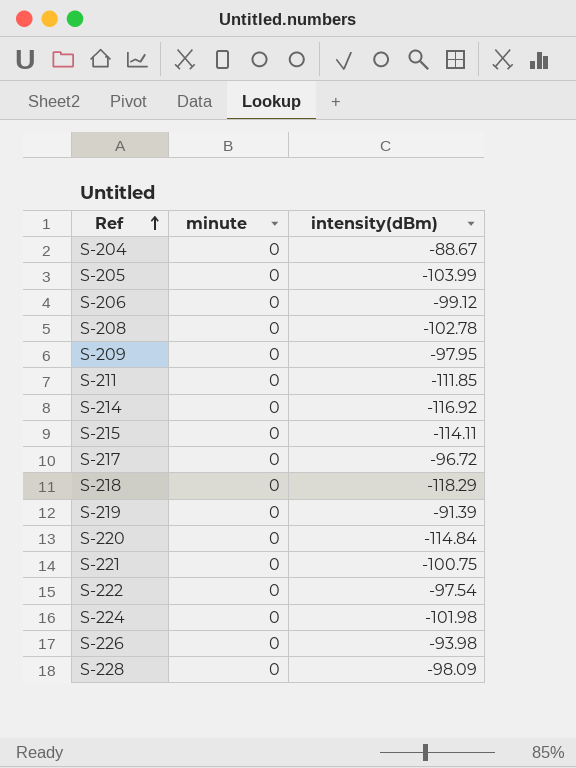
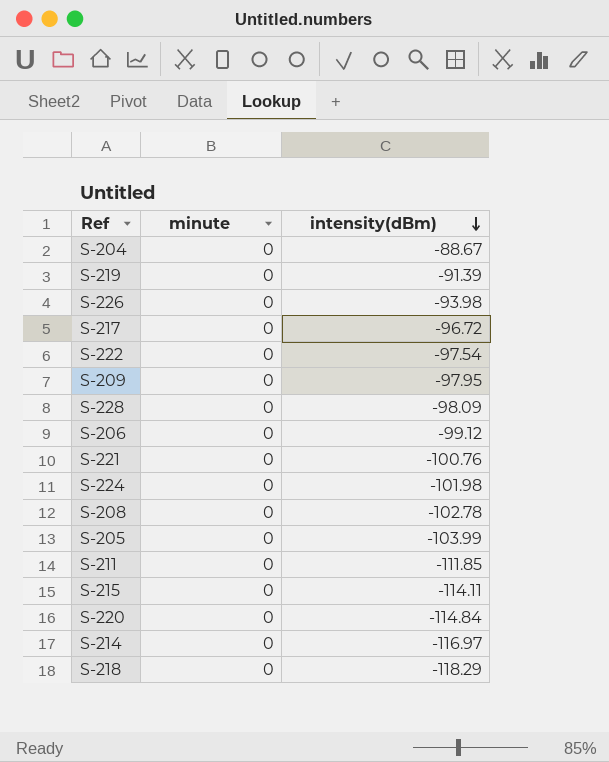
row order: Ref ascending -> intensity(dBm) descending
S-221 | intensity(dBm): -100.75 -> -100.76
S-214 | intensity(dBm): -116.92 -> -116.97

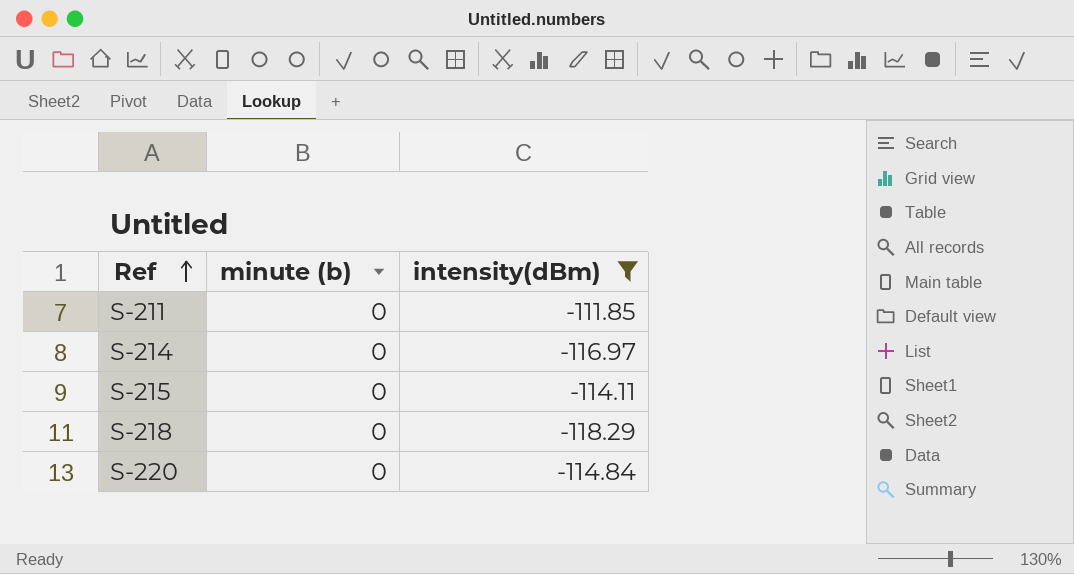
filter: none -> intensity(dBm) <= -111.85
row order: intensity(dBm) descending -> Ref ascending
column name: minute -> minute (b)

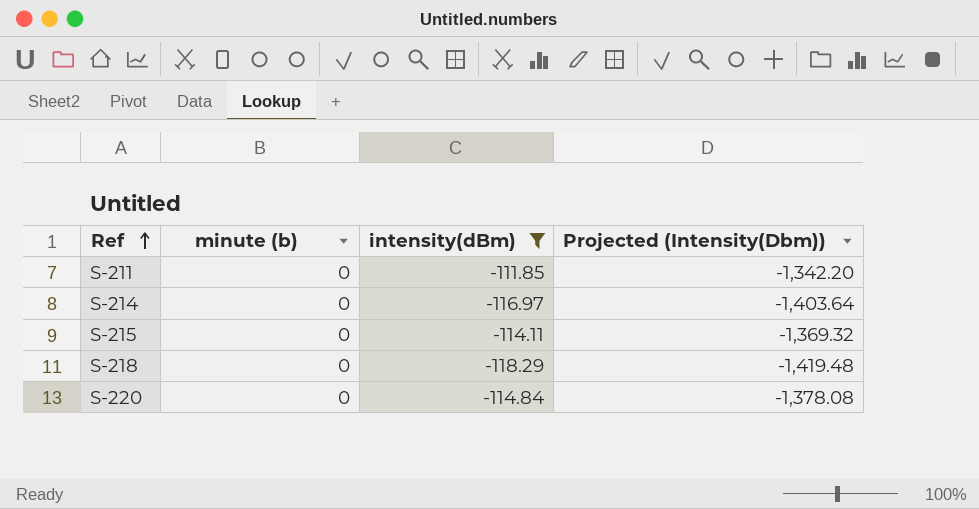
column Projected (Intensity(Dbm)) | formula: none -> [intensity(dBm)] * 12

